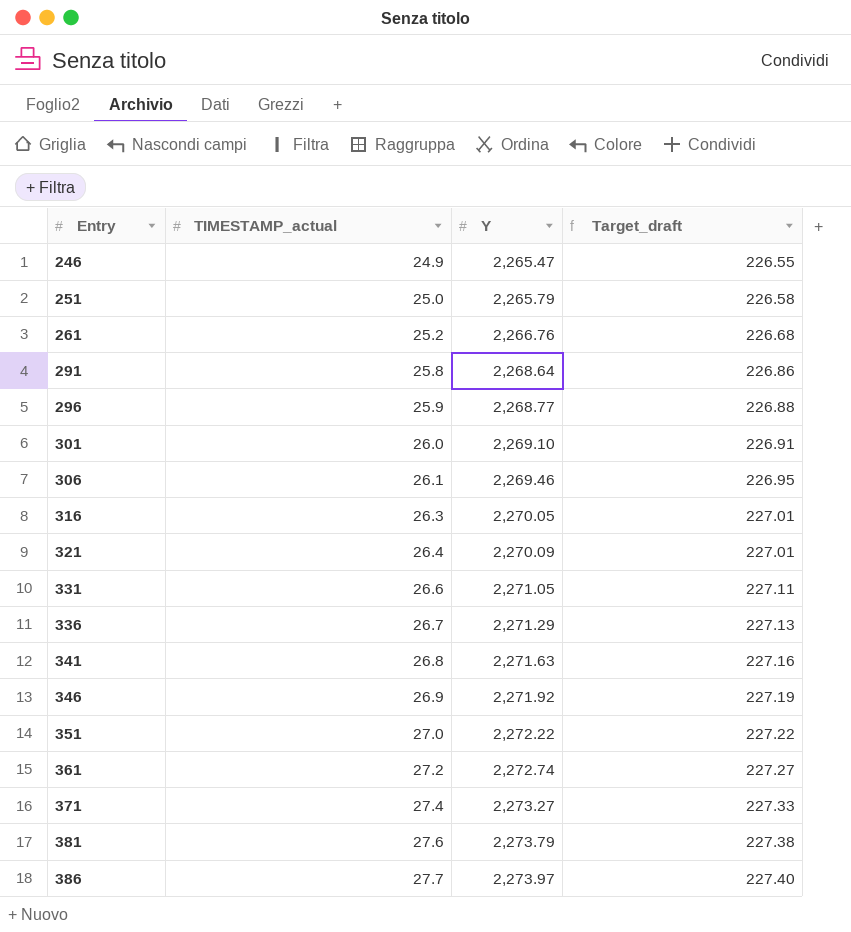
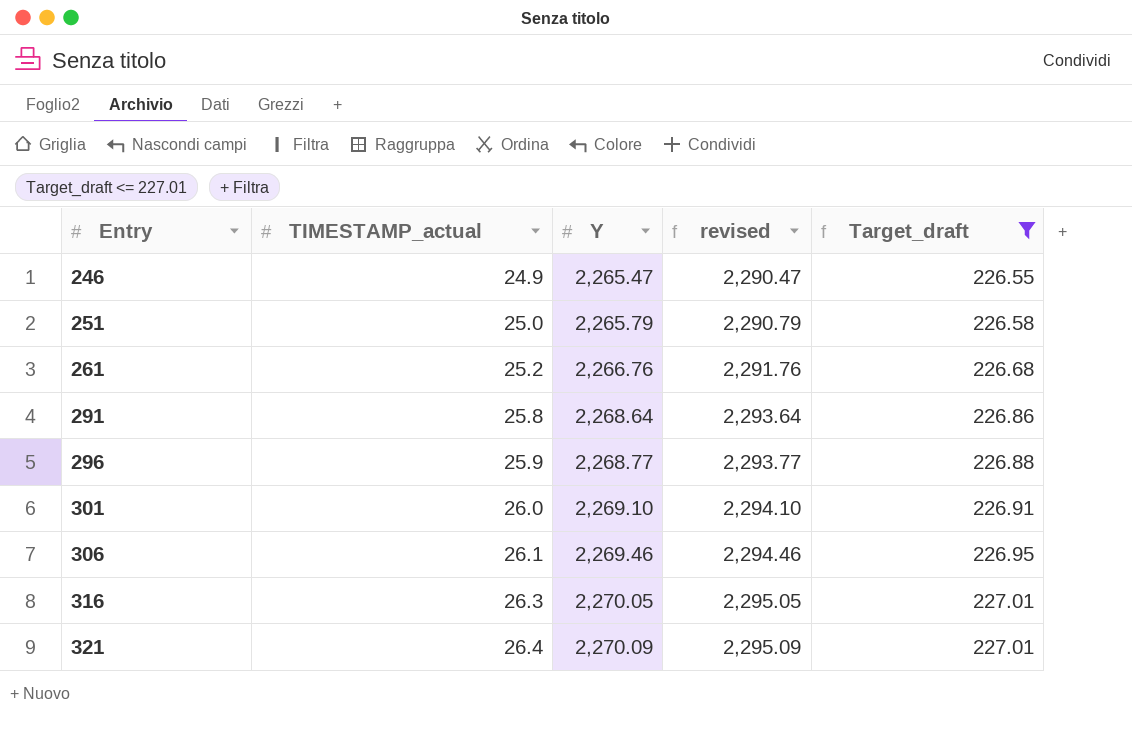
filter: none -> Target_draft <= 227.01
column revised | formula: none -> [Y] + 25

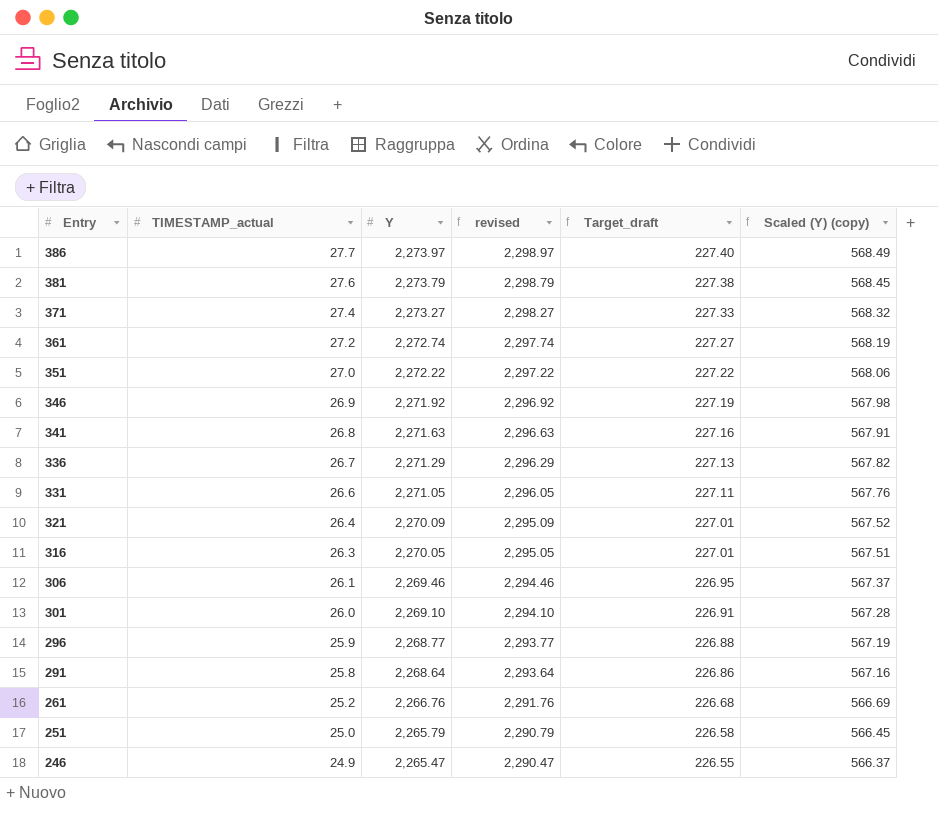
filter: Target_draft <= 227.01 -> none
row order: Entry ascending -> Entry descending
column Scaled (Y) (copy) | formula: none -> [Y] * 0.25

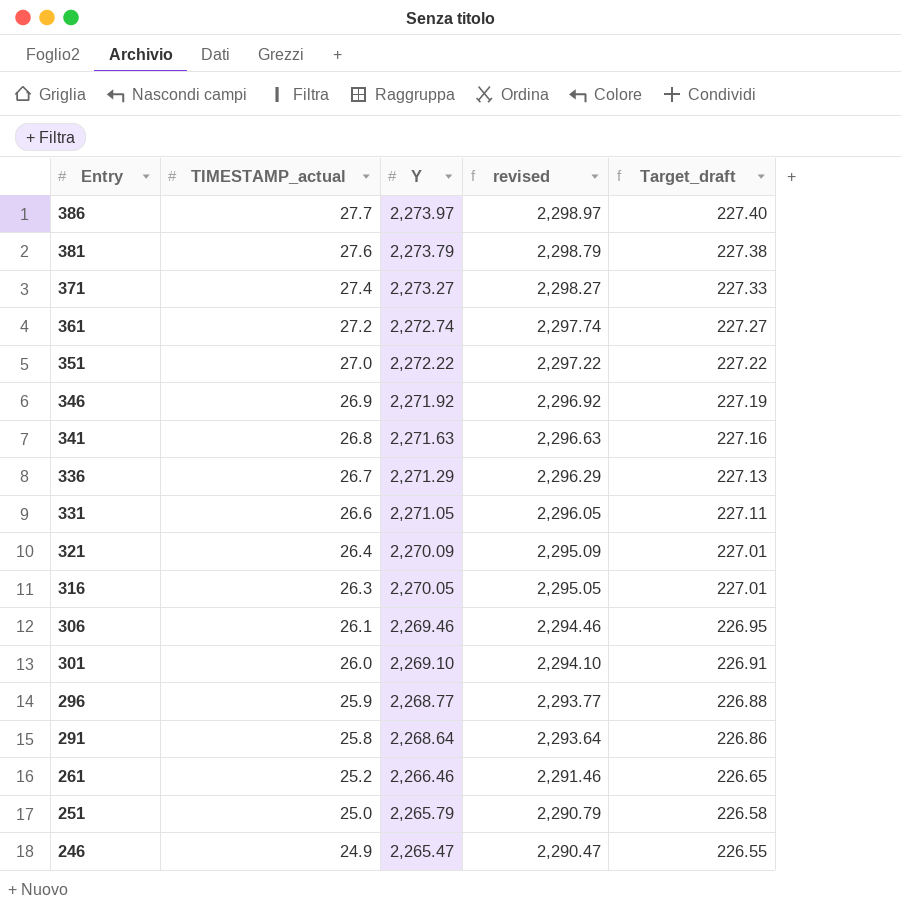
column Scaled (Y) (copy) | formula: [Y] * 0.25 -> none
261 | Y: 2,266.76 -> 2,266.46
261 | revised: 2,291.76 -> 2,291.46
261 | Target_draft: 226.68 -> 226.65

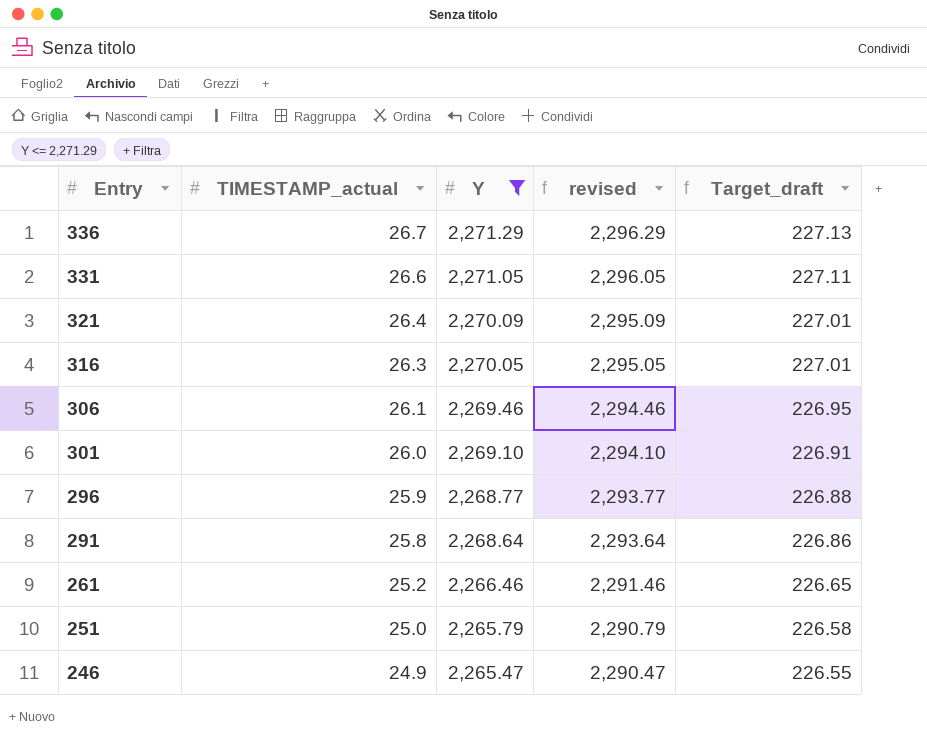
filter: none -> Y <= 2,271.29

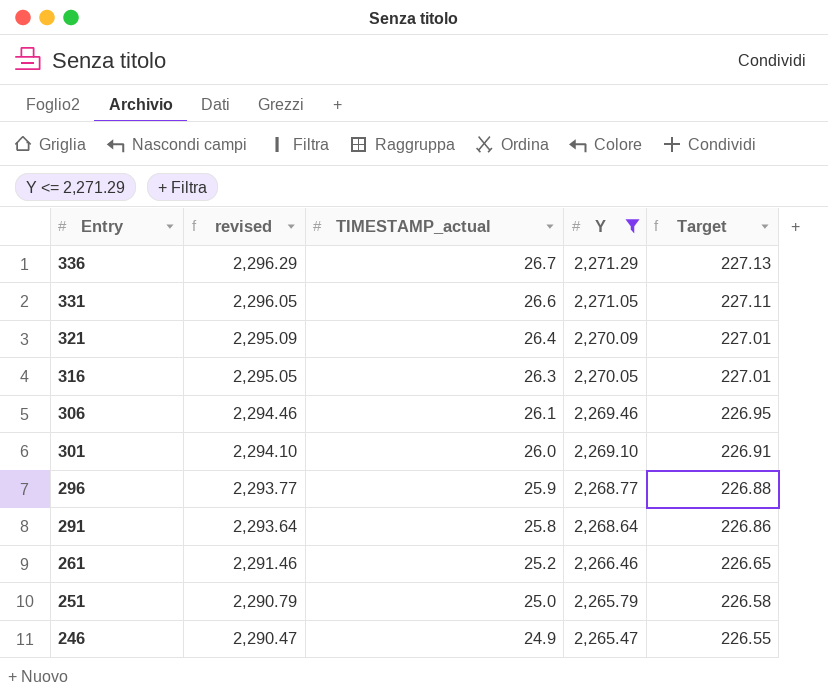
column revised | position: 4 -> 2
column name: Target_draft -> Target

